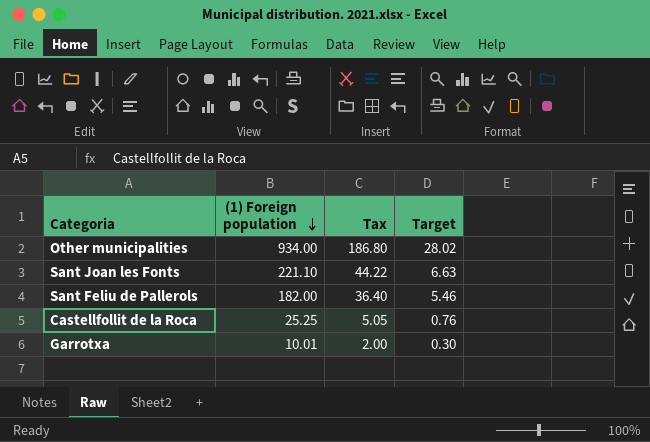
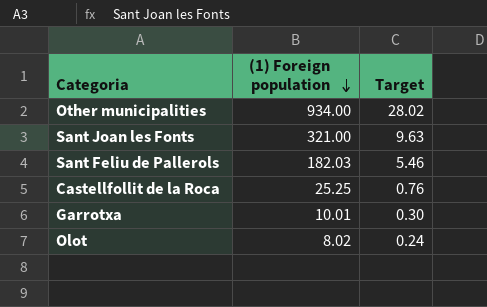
column Tax | formula: [(1) Foreign population] * 0.2 -> none
Sant Joan les Fonts | (1) Foreign population: 221.10 -> 321.00
Sant Joan les Fonts | Target: 6.63 -> 9.63
Sant Feliu de Pallerols | (1) Foreign population: 182.00 -> 182.03
row Olot: none -> 8.02 | 0.24

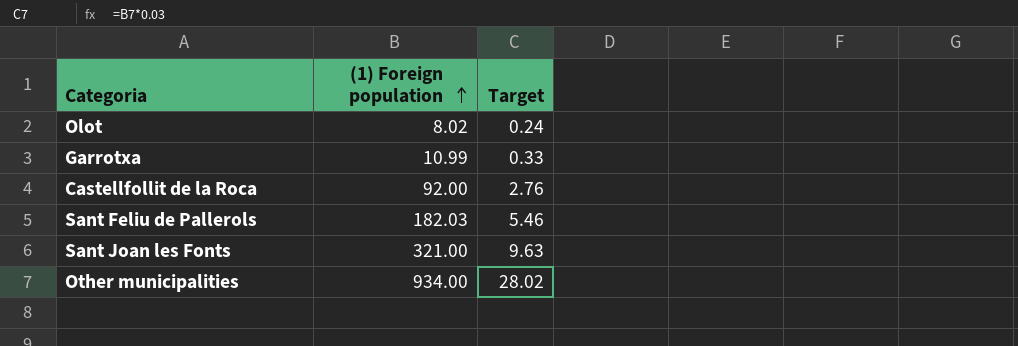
row order: (1) Foreign population descending -> (1) Foreign population ascending
Garrotxa | (1) Foreign population: 10.01 -> 10.99
Garrotxa | Target: 0.30 -> 0.33
Castellfollit de la Roca | (1) Foreign population: 25.25 -> 92.00
Castellfollit de la Roca | Target: 0.76 -> 2.76

